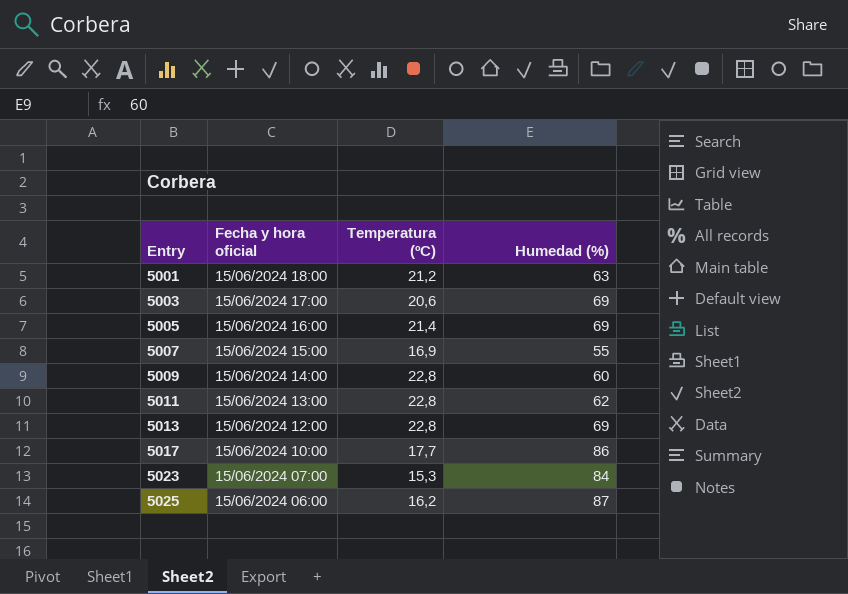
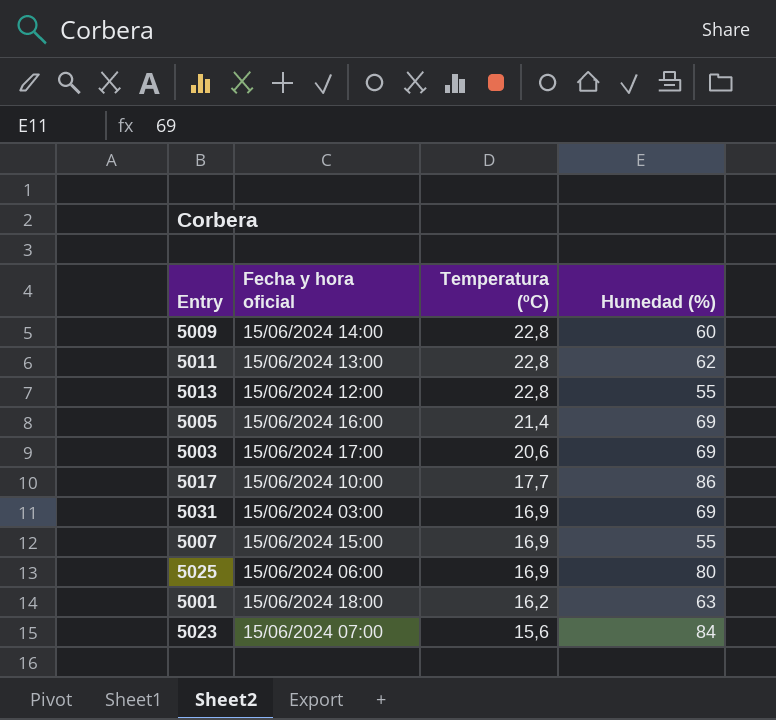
row order: Entry ascending -> Temperatura (ºC) descending
5013 | Humedad (%): 69 -> 55
row 5031: none -> 15/06/2024 03:00 | 16,9 | 69
5025 | Temperatura (ºC): 16,2 -> 16,9
5025 | Humedad (%): 87 -> 80
5001 | Temperatura (ºC): 21,2 -> 16,2
5023 | Temperatura (ºC): 15,3 -> 15,6

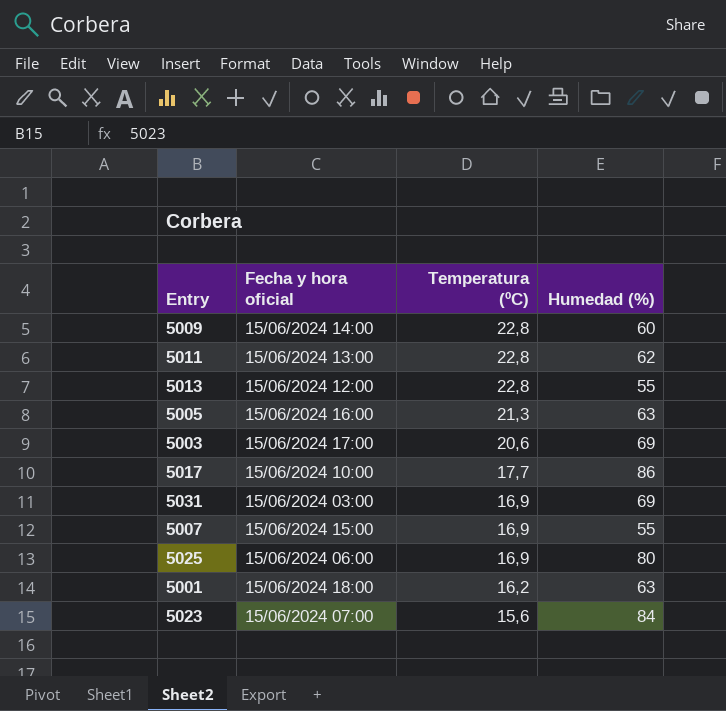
5005 | Temperatura (ºC): 21,4 -> 21,3
5005 | Humedad (%): 69 -> 63

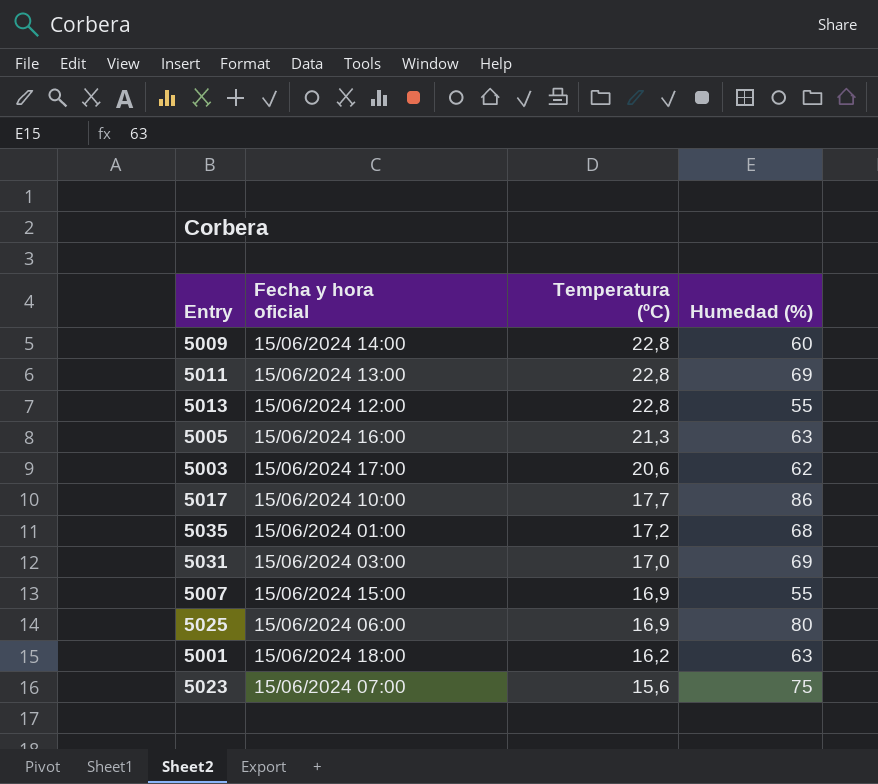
5011 | Humedad (%): 62 -> 69
5003 | Humedad (%): 69 -> 62
row 5035: none -> 15/06/2024 01:00 | 17,2 | 68
5031 | Temperatura (ºC): 16,9 -> 17,0
5023 | Humedad (%): 84 -> 75

